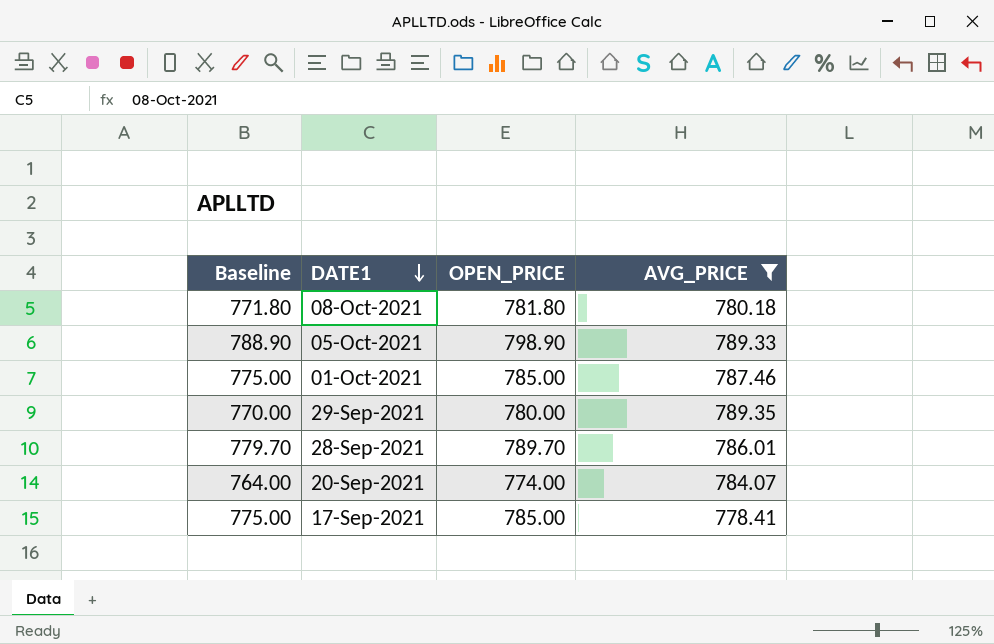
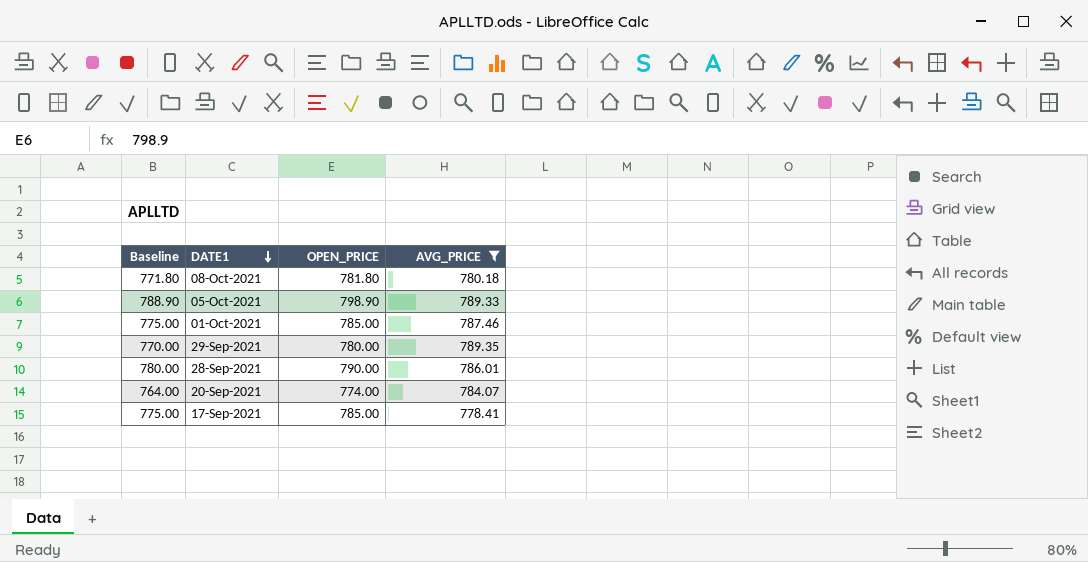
28-Sep-2021 | Baseline: 779.70 -> 780.00
28-Sep-2021 | OPEN_PRICE: 789.70 -> 790.00

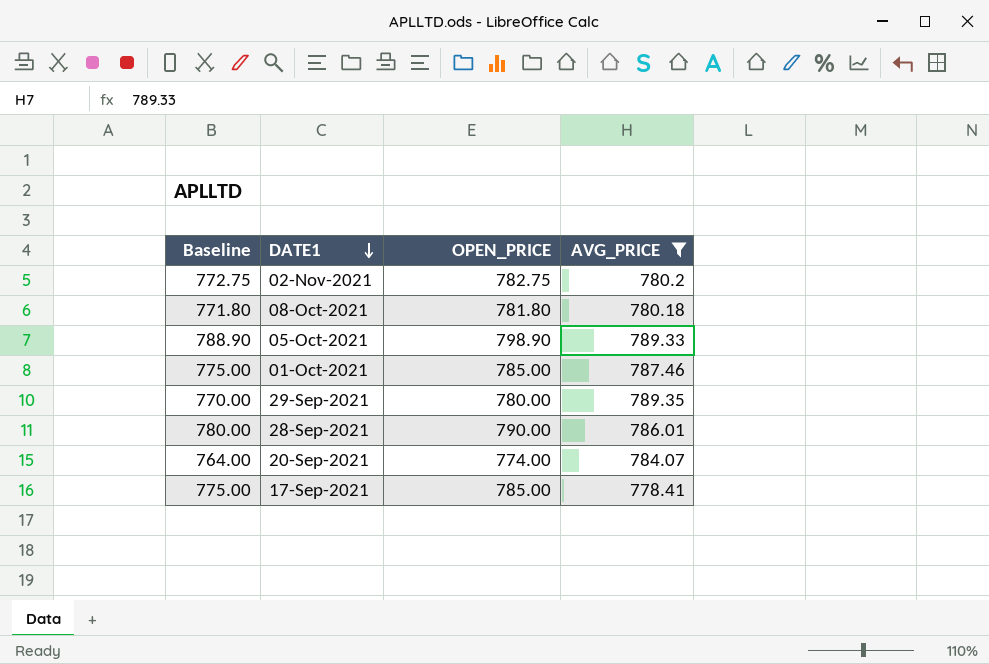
row 02-Nov-2021: none -> 772.75 | 782.75 | 780.2

